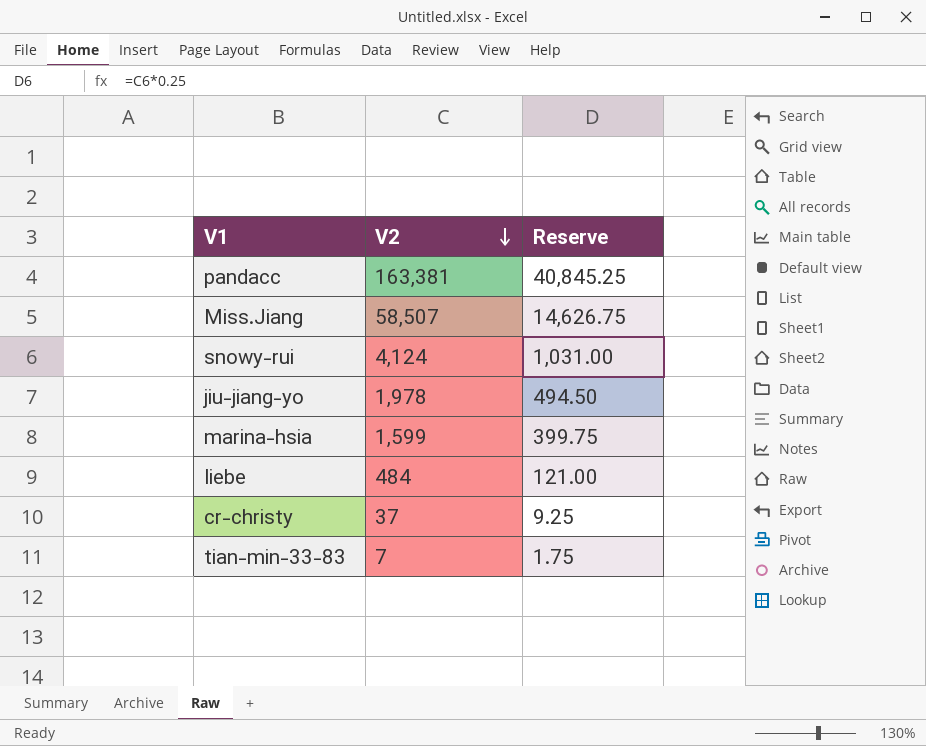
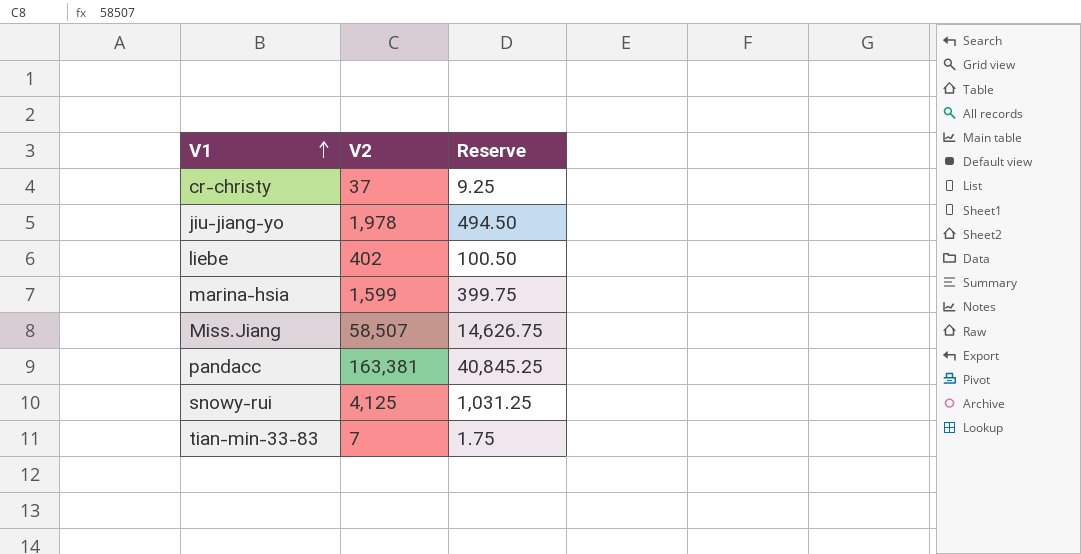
row order: V2 descending -> V1 ascending
liebe | V2: 484 -> 402
liebe | Reserve: 121.00 -> 100.50
snowy-rui | V2: 4,124 -> 4,125
snowy-rui | Reserve: 1,031.00 -> 1,031.25

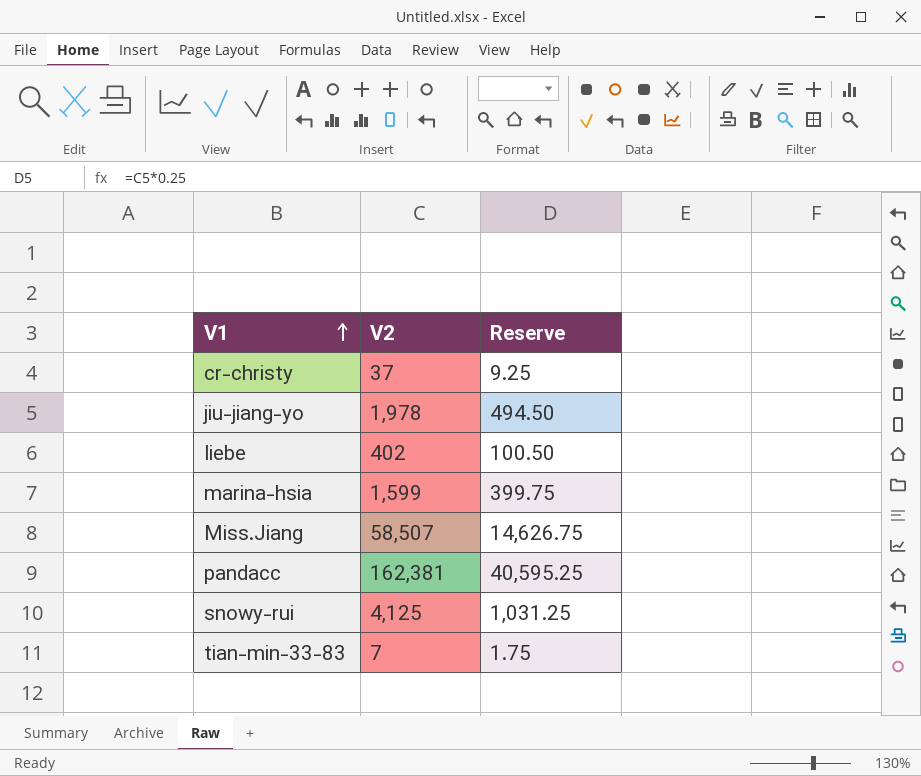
pandacc | V2: 163,381 -> 162,381
pandacc | Reserve: 40,845.25 -> 40,595.25

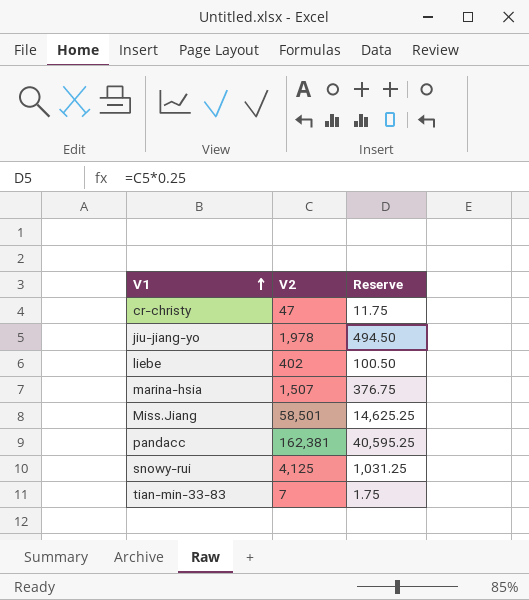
cr-christy | V2: 37 -> 47
cr-christy | Reserve: 9.25 -> 11.75
marina-hsia | V2: 1,599 -> 1,507
marina-hsia | Reserve: 399.75 -> 376.75
Miss.Jiang | V2: 58,507 -> 58,501
Miss.Jiang | Reserve: 14,626.75 -> 14,625.25

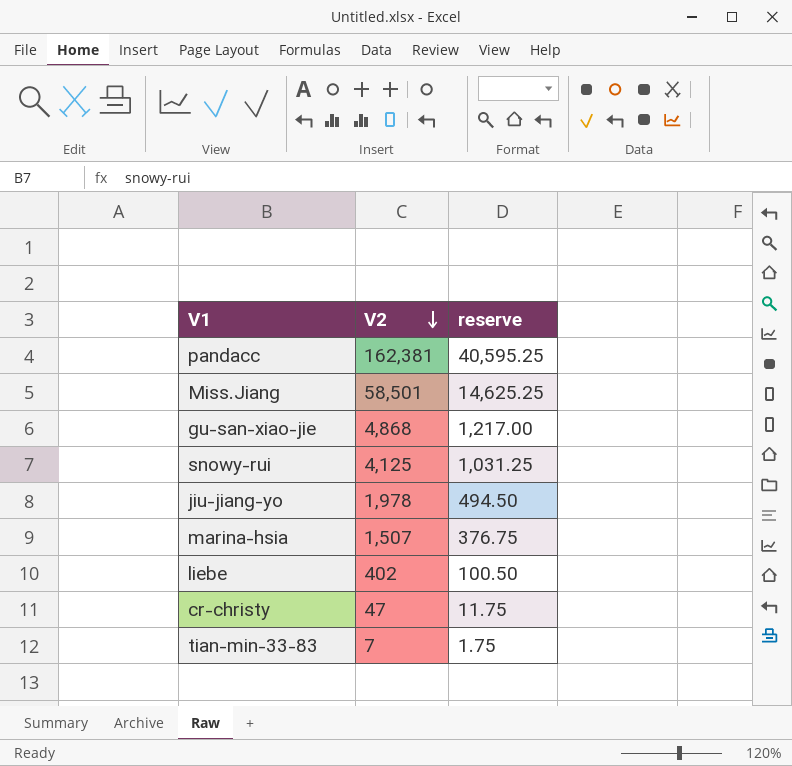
row order: V1 ascending -> V2 descending
column name: Reserve -> reserve
row gu-san-xiao-jie: none -> 4,868 | 1,217.00

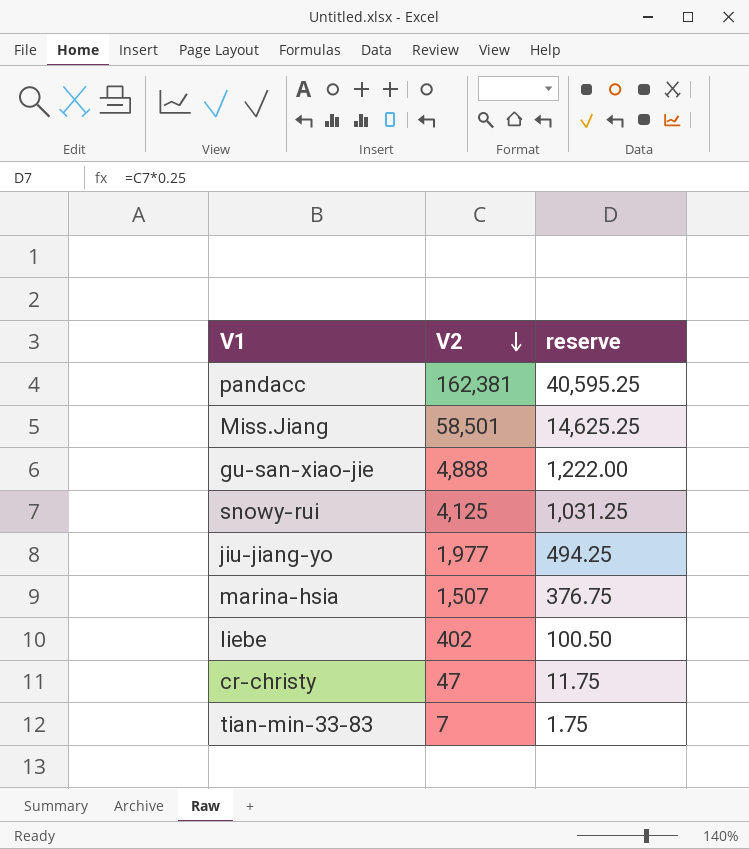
gu-san-xiao-jie | V2: 4,868 -> 4,888
gu-san-xiao-jie | reserve: 1,217.00 -> 1,222.00
jiu-jiang-yo | V2: 1,978 -> 1,977
jiu-jiang-yo | reserve: 494.50 -> 494.25

